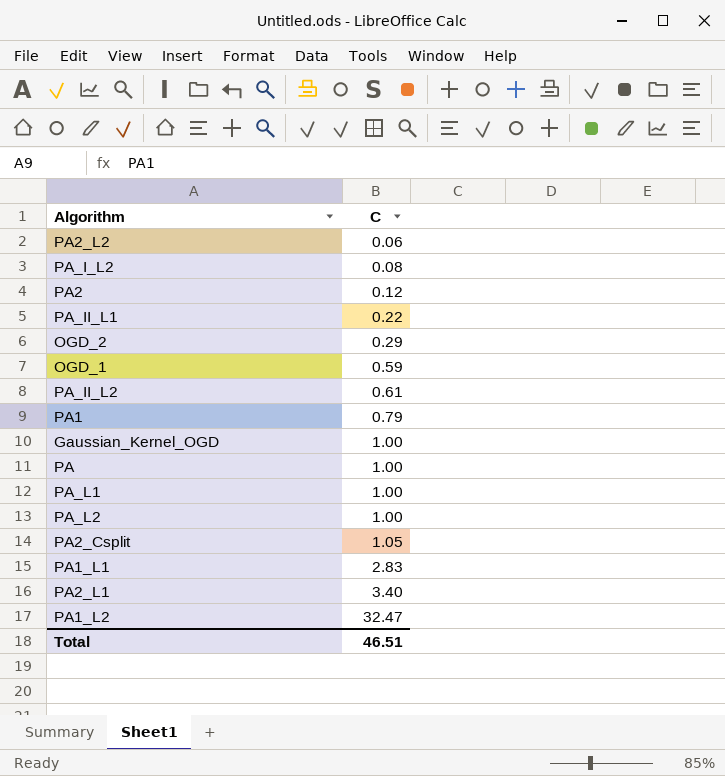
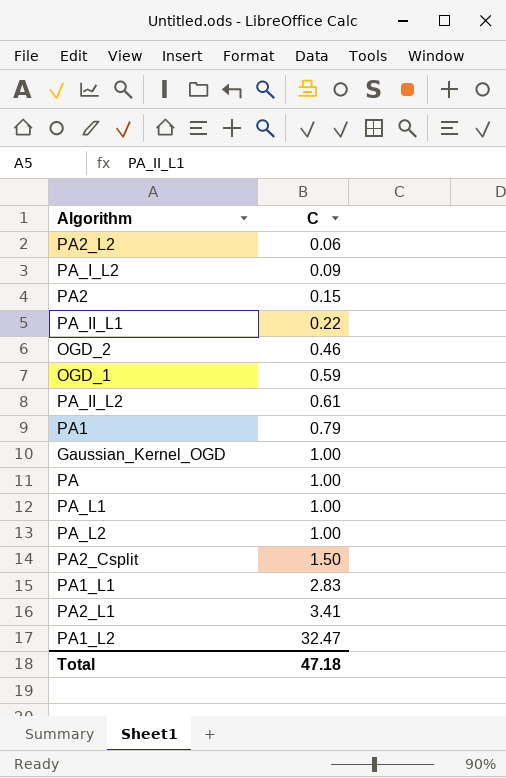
PA_I_L2 | C: 0.08 -> 0.09
PA2 | C: 0.12 -> 0.15
OGD_2 | C: 0.29 -> 0.46
PA2_Csplit | C: 1.05 -> 1.50
PA2_L1 | C: 3.40 -> 3.41
Total | C: 46.51 -> 47.18

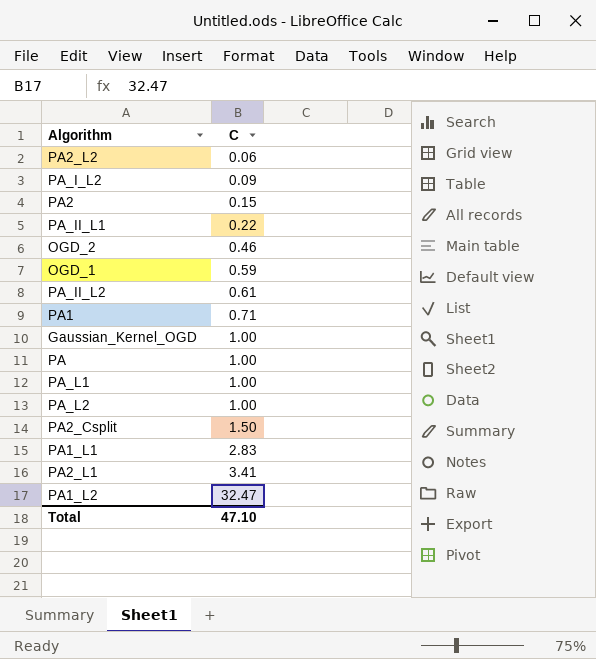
PA1 | C: 0.79 -> 0.71
Total | C: 47.18 -> 47.10

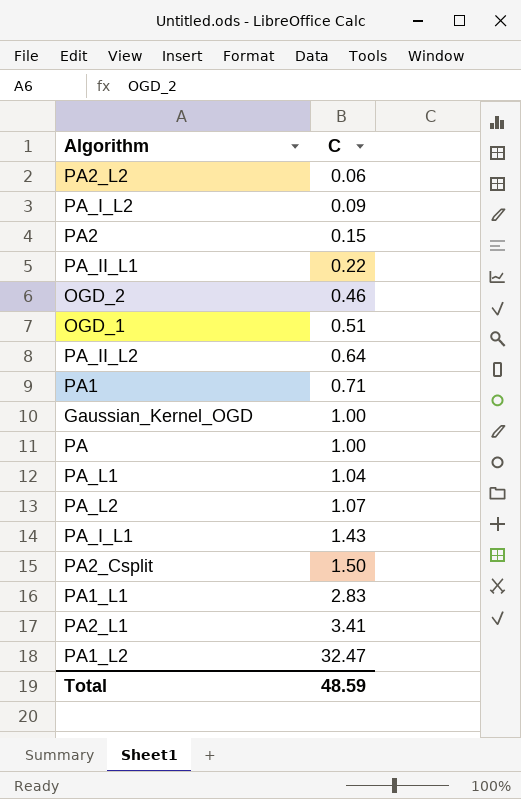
OGD_1 | C: 0.59 -> 0.51
PA_II_L2 | C: 0.61 -> 0.64
PA_L1 | C: 1.00 -> 1.04
PA_L2 | C: 1.00 -> 1.07
row PA_I_L1: none -> 1.43
Total | C: 47.10 -> 48.59

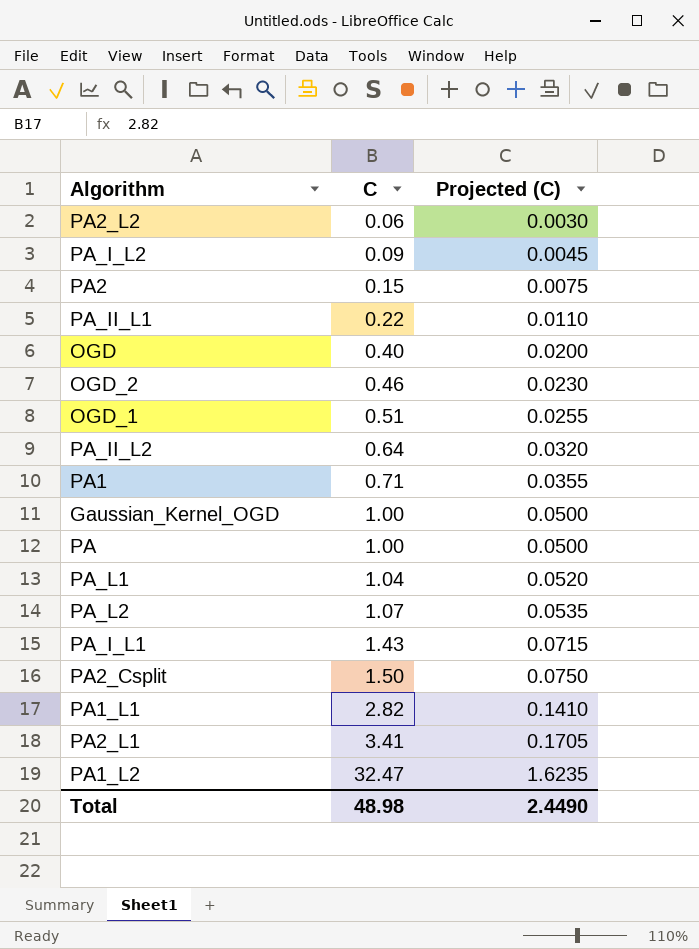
column Projected (C) | formula: none -> [C] * 0.05
row OGD: none -> 0.40 | 0.0200
PA1_L1 | C: 2.83 -> 2.82
Total | C: 48.59 -> 48.98

